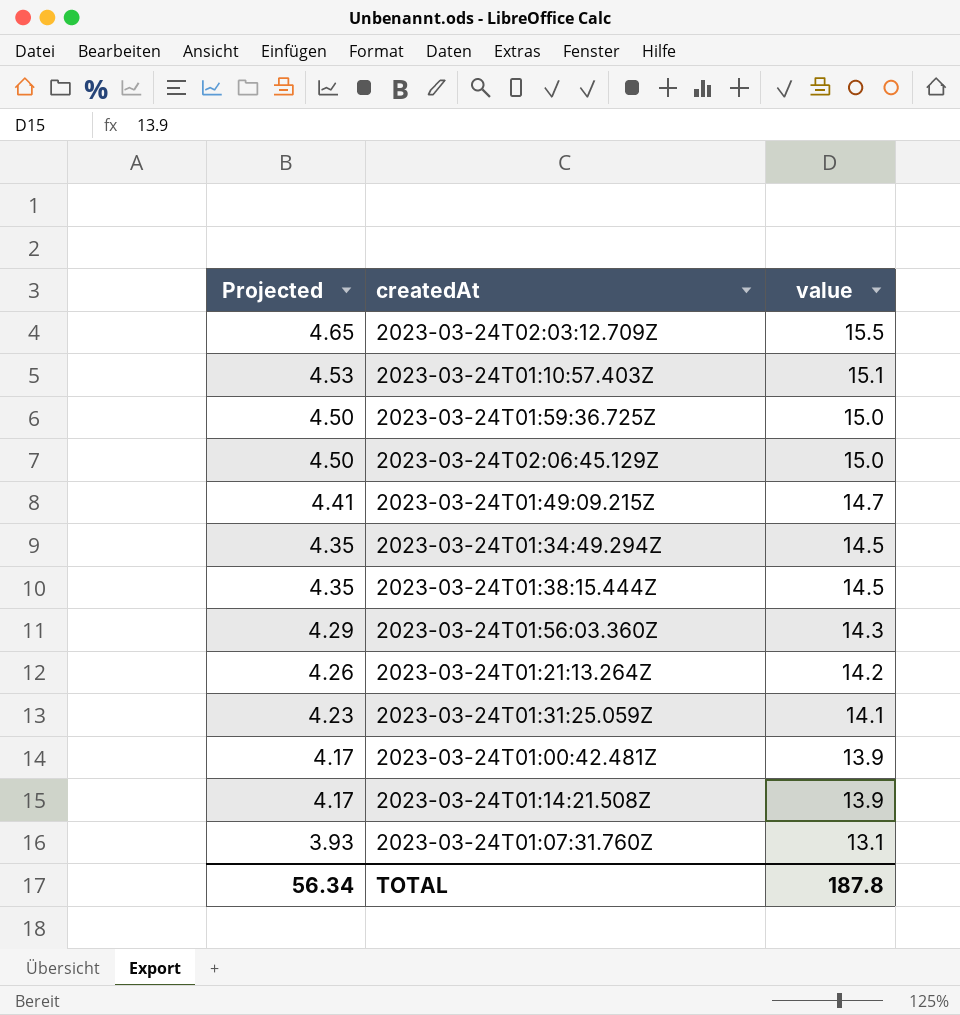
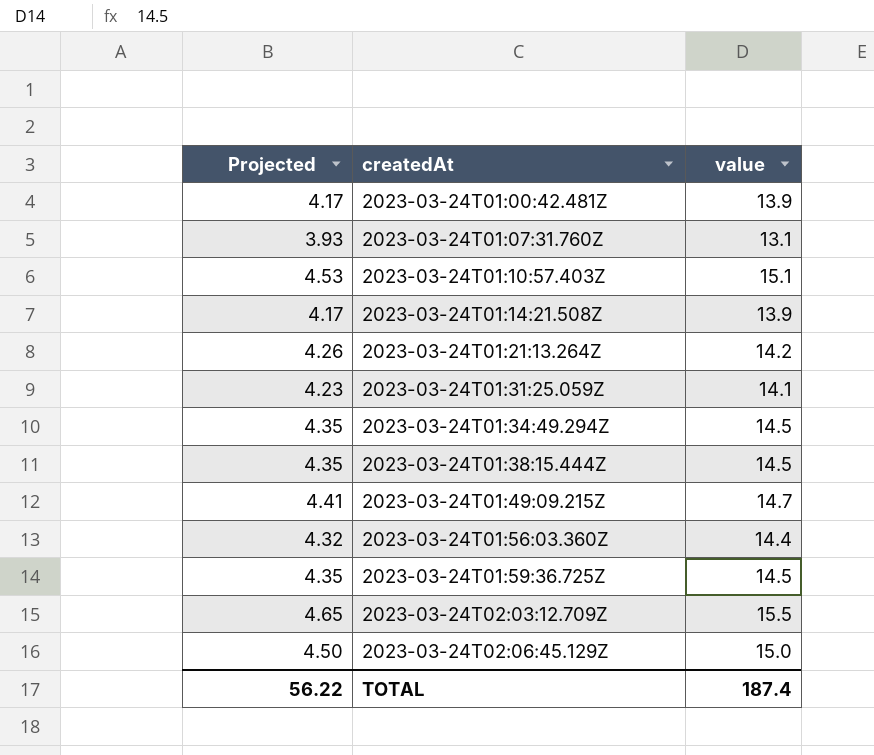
row order: Projected descending -> createdAt ascending
2023-03-24T01:56:03.360Z | Projected: 4.29 -> 4.32
2023-03-24T01:56:03.360Z | value: 14.3 -> 14.4
2023-03-24T01:59:36.725Z | Projected: 4.50 -> 4.35
2023-03-24T01:59:36.725Z | value: 15.0 -> 14.5
TOTAL | Projected: 56.34 -> 56.22
TOTAL | value: 187.8 -> 187.4

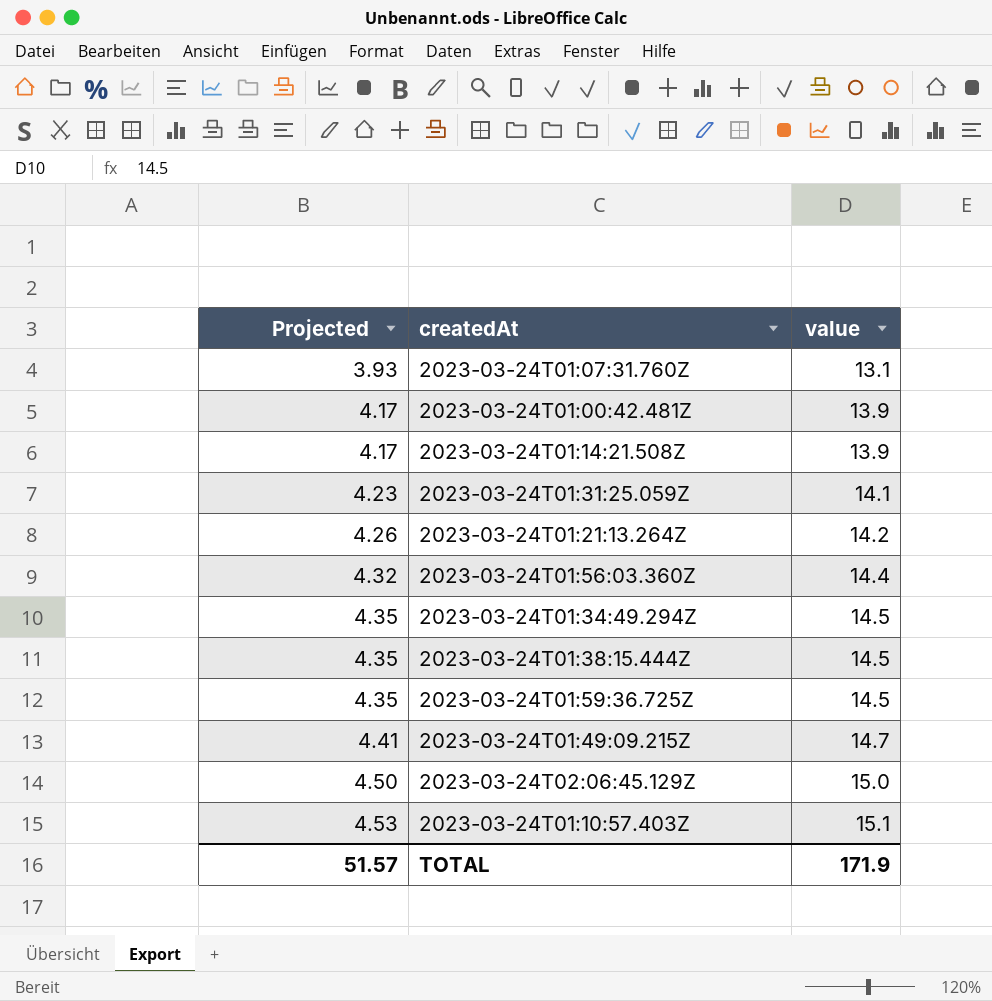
row order: createdAt ascending -> Projected ascending
row 2023-03-24T02:03:12.709Z: 4.65 | 15.5 -> none
TOTAL | Projected: 56.22 -> 51.57
TOTAL | value: 187.4 -> 171.9

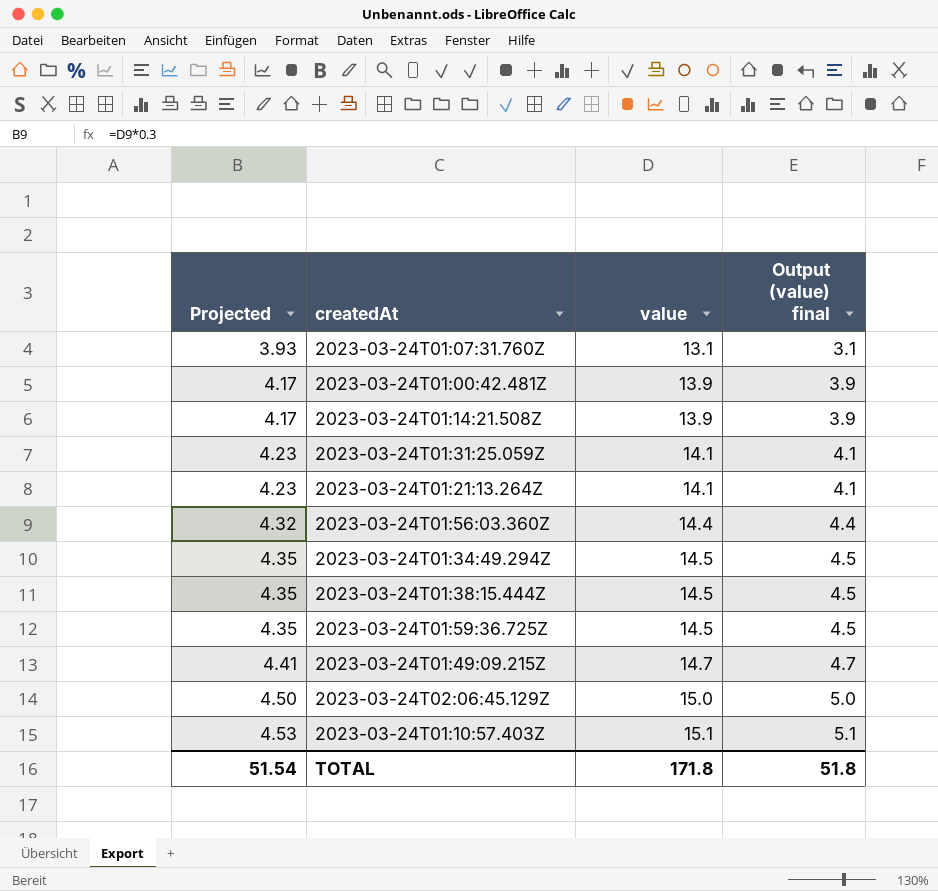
column Output (value) final | formula: none -> [value] - 10
2023-03-24T01:21:13.264Z | Projected: 4.26 -> 4.23
2023-03-24T01:21:13.264Z | value: 14.2 -> 14.1
TOTAL | Projected: 51.57 -> 51.54
TOTAL | value: 171.9 -> 171.8

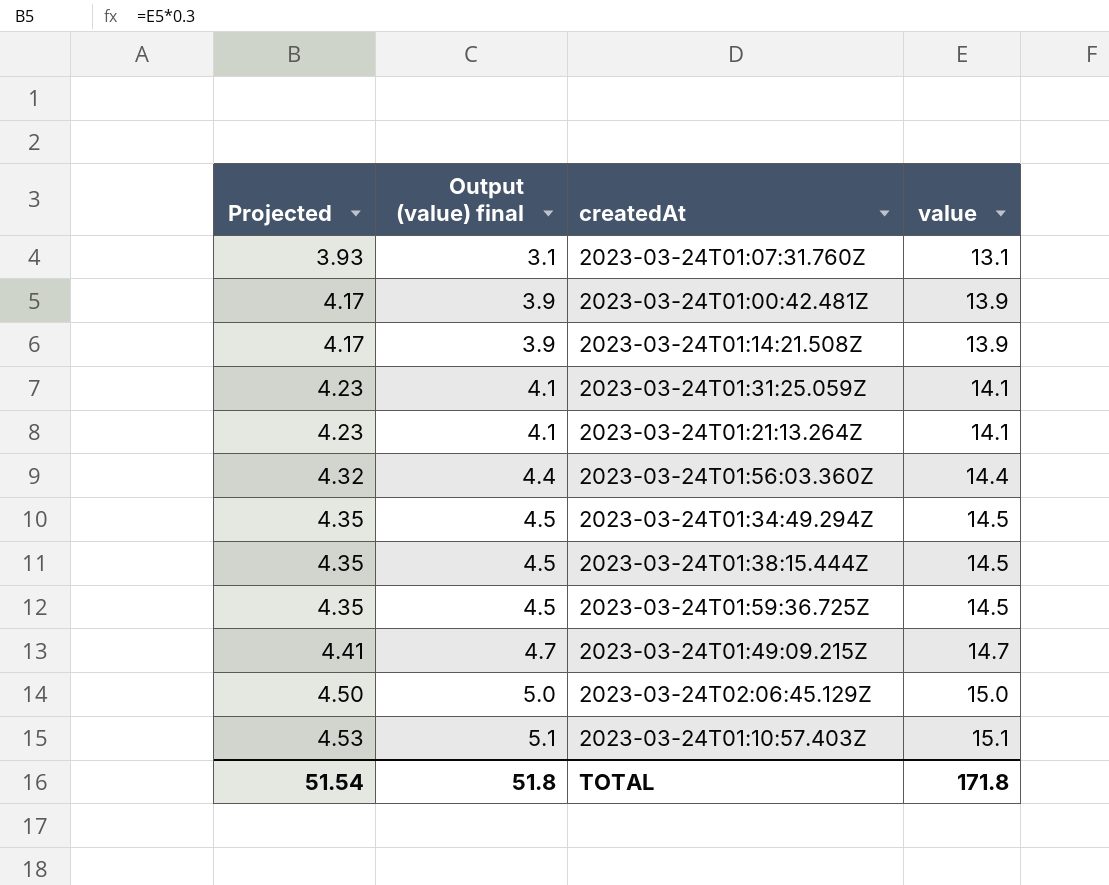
column Output (value) final | position: 4 -> 2

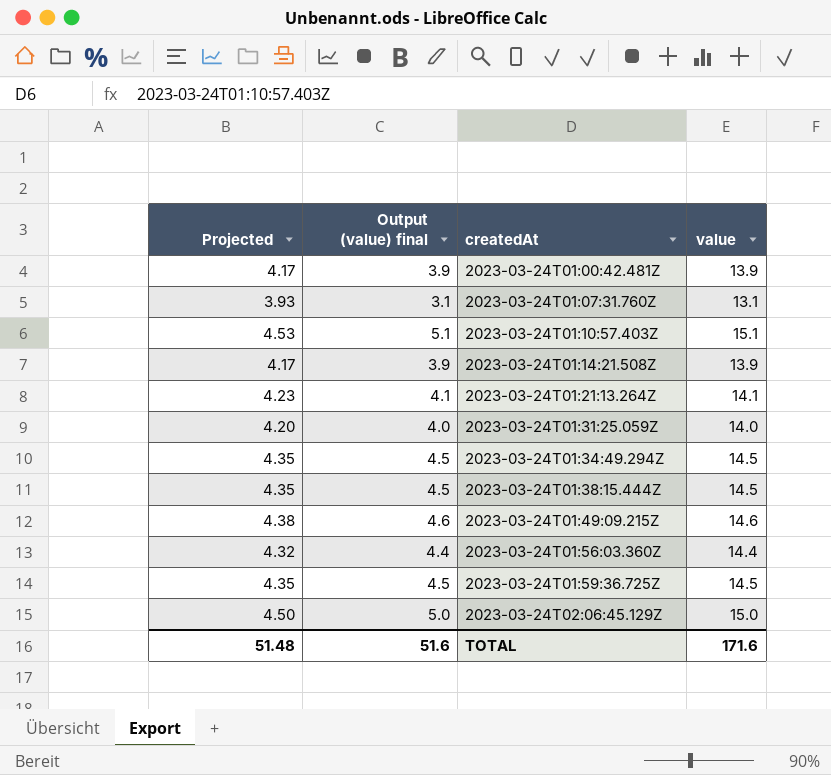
row order: Projected ascending -> createdAt ascending
2023-03-24T01:31:25.059Z | Projected: 4.23 -> 4.20
2023-03-24T01:31:25.059Z | Output (value) final: 4.1 -> 4.0
2023-03-24T01:31:25.059Z | value: 14.1 -> 14.0
2023-03-24T01:49:09.215Z | Projected: 4.41 -> 4.38
2023-03-24T01:49:09.215Z | Output (value) final: 4.7 -> 4.6
2023-03-24T01:49:09.215Z | value: 14.7 -> 14.6
TOTAL | Projected: 51.54 -> 51.48
TOTAL | Output (value) final: 51.8 -> 51.6
TOTAL | value: 171.8 -> 171.6

